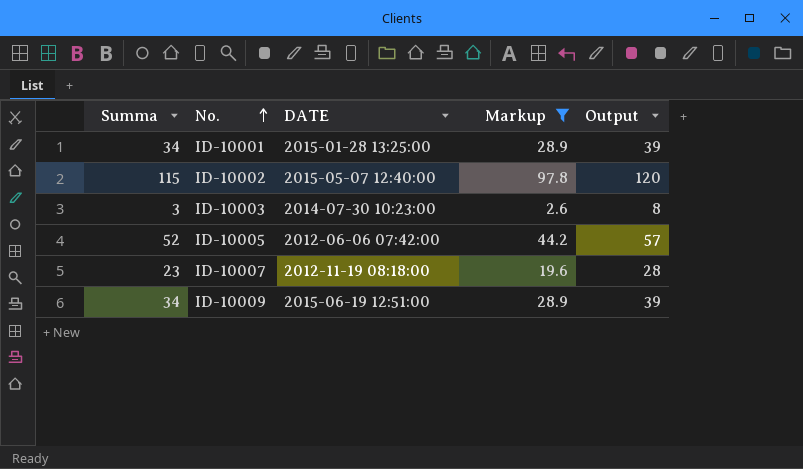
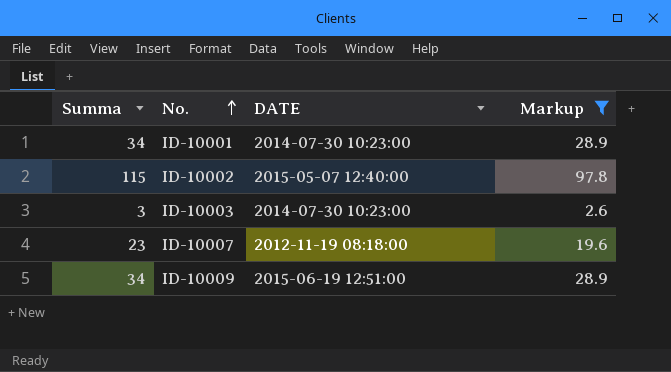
column Output | formula: [Summa] + 5 -> none
row ID-10005: 52 | 2012-06-06 07:42:00 | 44.2 | 57 -> none
ID-10001 | DATE: 2015-01-28 13:25:00 -> 2014-07-30 10:23:00

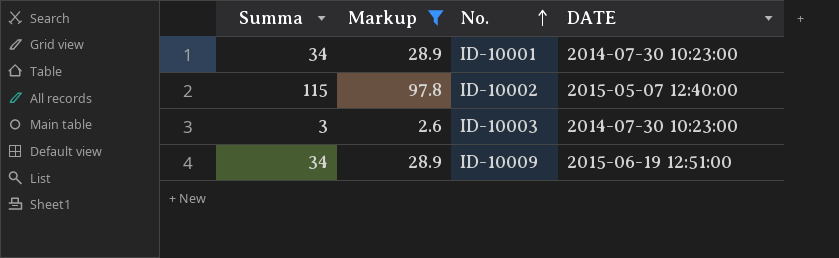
column Markup | position: 4 -> 2
row ID-10007: 23 | 2012-11-19 08:18:00 | 19.6 -> none

